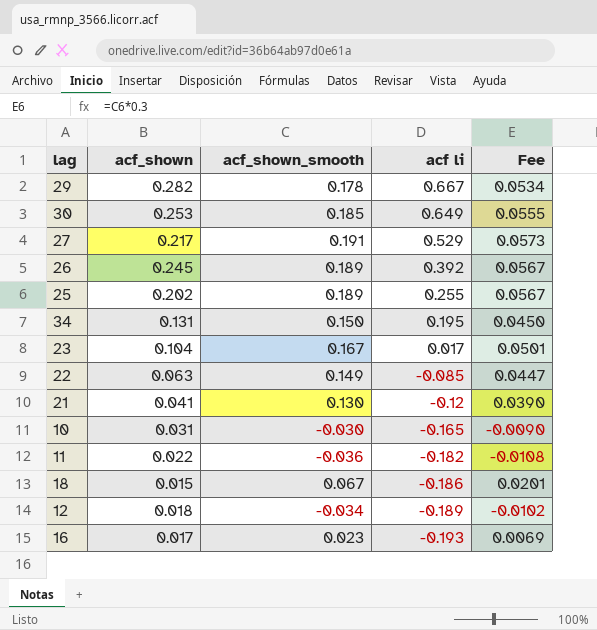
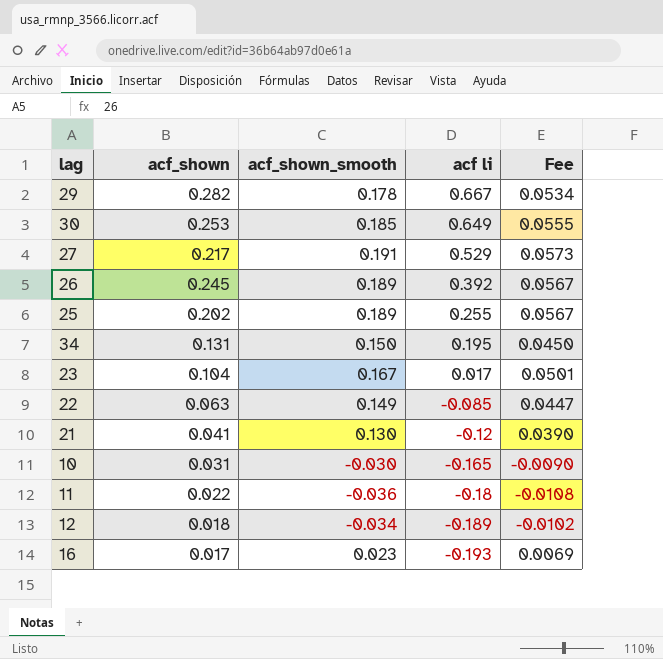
row 18: 0.015 | 0.067 | -0.186 | 0.0201 -> none
11 | acf li: -0.182 -> -0.18

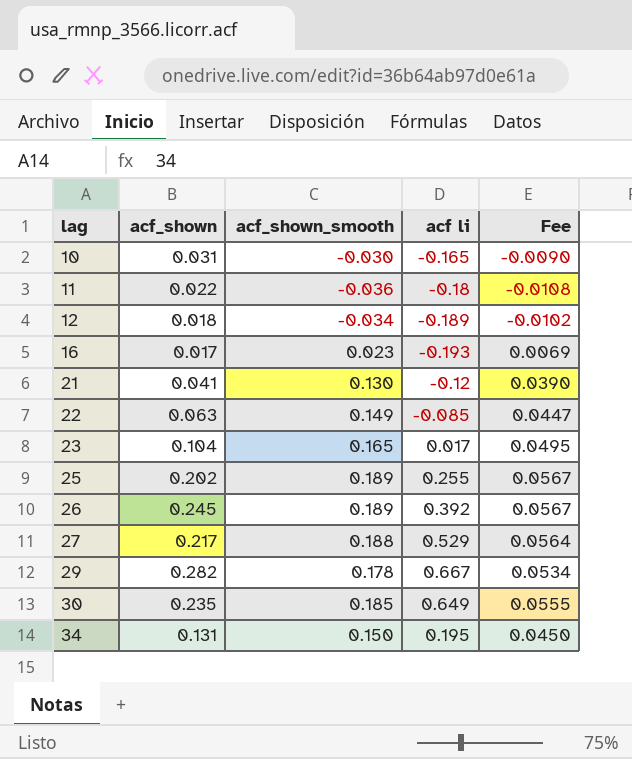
row order: acf li descending -> lag ascending
23 | acf_shown_smooth: 0.167 -> 0.165
23 | Fee: 0.0501 -> 0.0495
27 | acf_shown_smooth: 0.191 -> 0.188
27 | Fee: 0.0573 -> 0.0564
30 | acf_shown: 0.253 -> 0.235

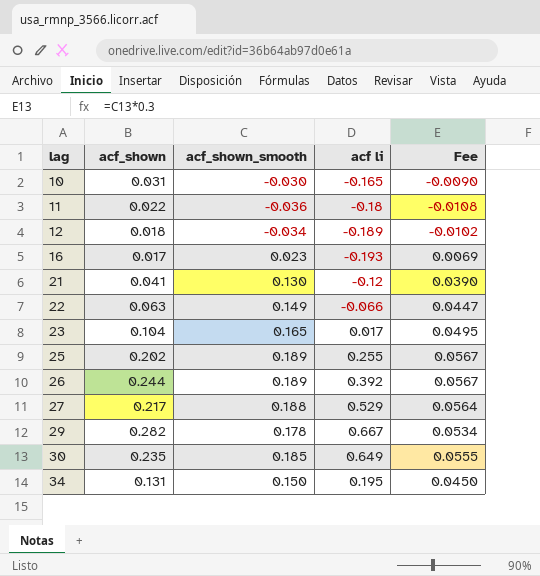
22 | acf li: -0.085 -> -0.066
26 | acf_shown: 0.245 -> 0.244

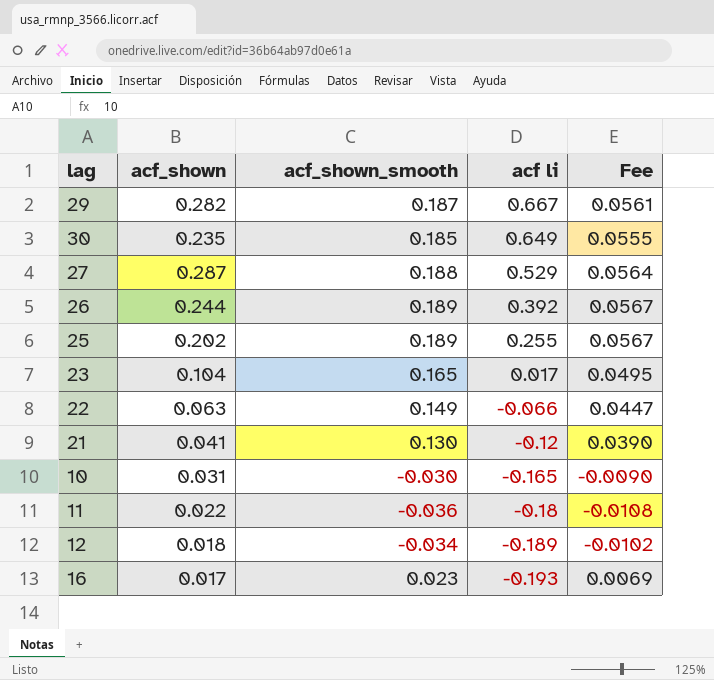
row order: lag ascending -> acf li descending
row 34: 0.131 | 0.150 | 0.195 | 0.0450 -> none
29 | acf_shown_smooth: 0.178 -> 0.187
29 | Fee: 0.0534 -> 0.0561
27 | acf_shown: 0.217 -> 0.287

